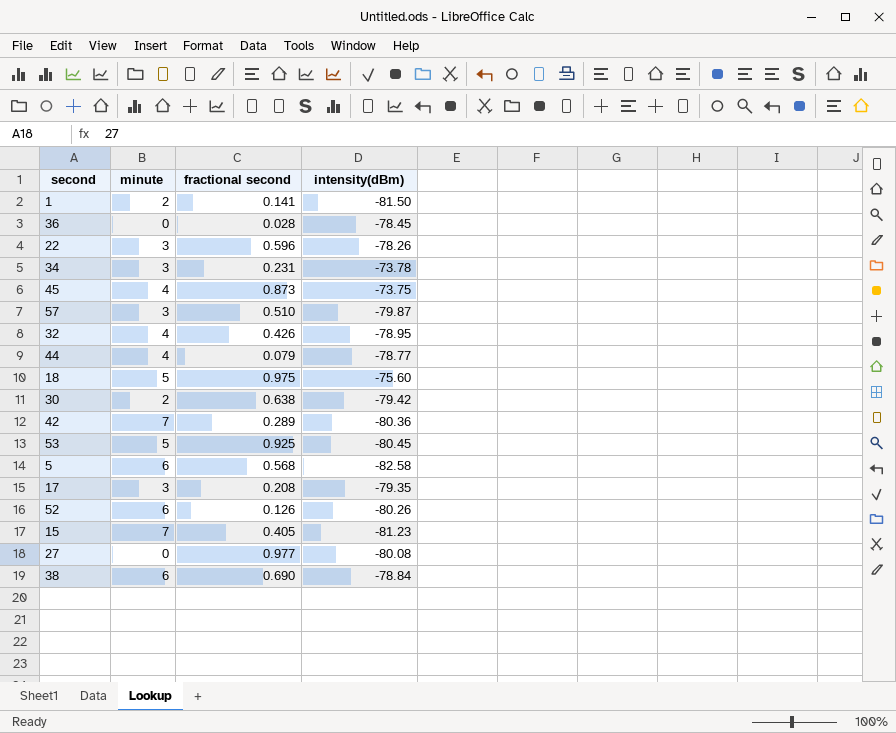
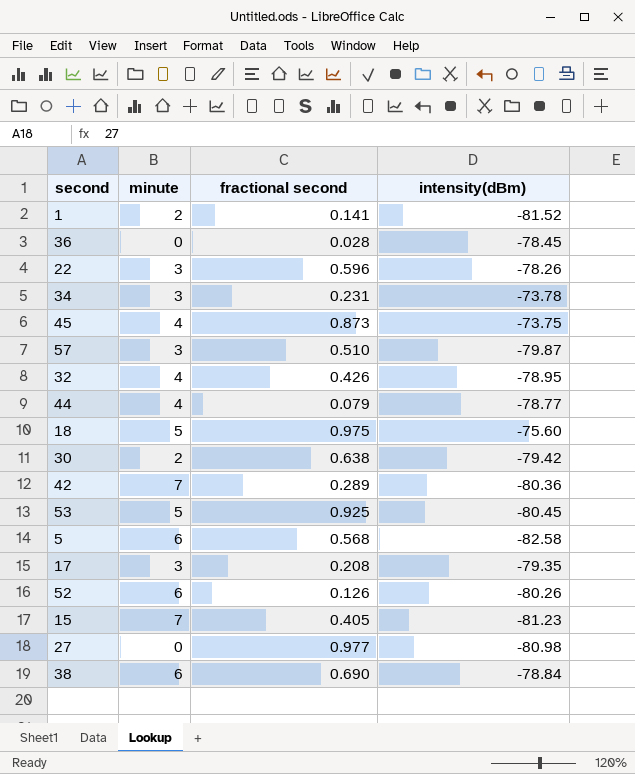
1 | intensity(dBm): -81.50 -> -81.52
27 | intensity(dBm): -80.08 -> -80.98

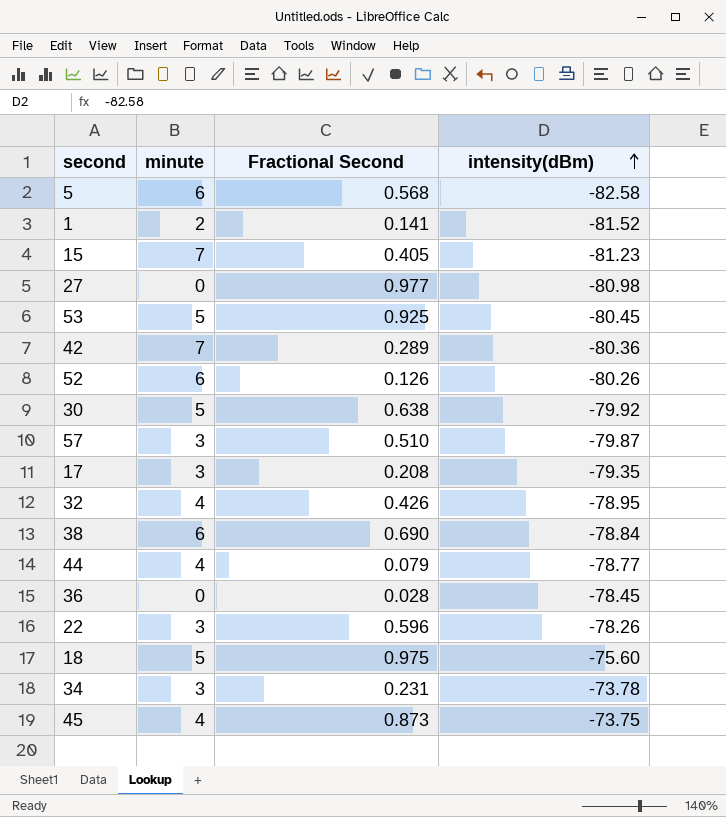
row order: none -> intensity(dBm) ascending
column name: fractional second -> Fractional Second
30 | minute: 2 -> 5
30 | intensity(dBm): -79.42 -> -79.92

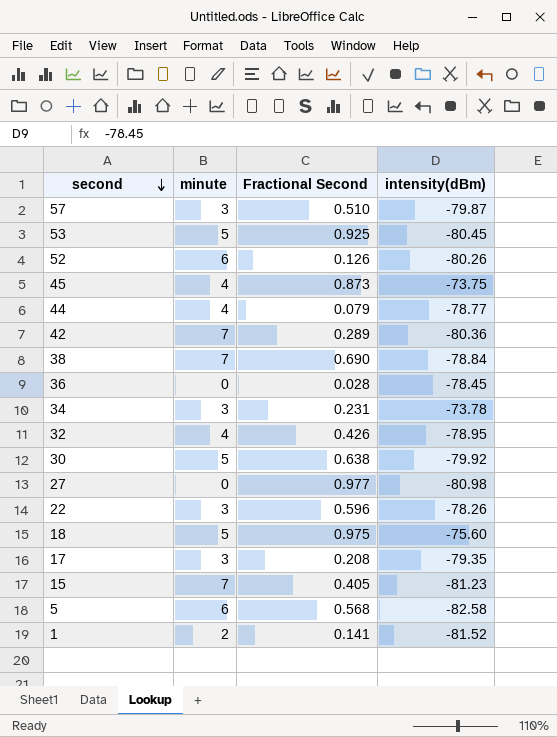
row order: intensity(dBm) ascending -> second descending
38 | minute: 6 -> 7

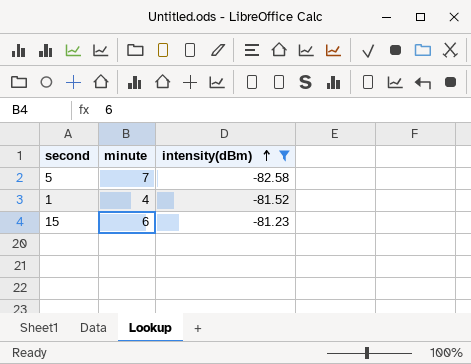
filter: none -> intensity(dBm) <= -81.23
row order: second descending -> intensity(dBm) ascending
column Fractional Second | position: 3 -> none
5 | minute: 6 -> 7
1 | minute: 2 -> 4
15 | minute: 7 -> 6

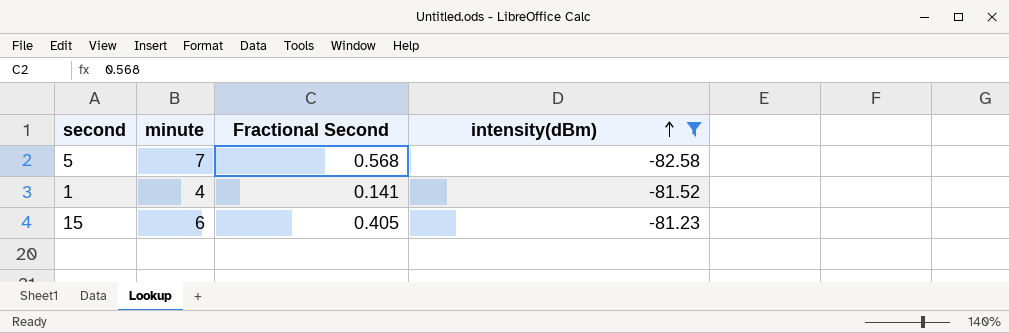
column Fractional Second | position: none -> 3

